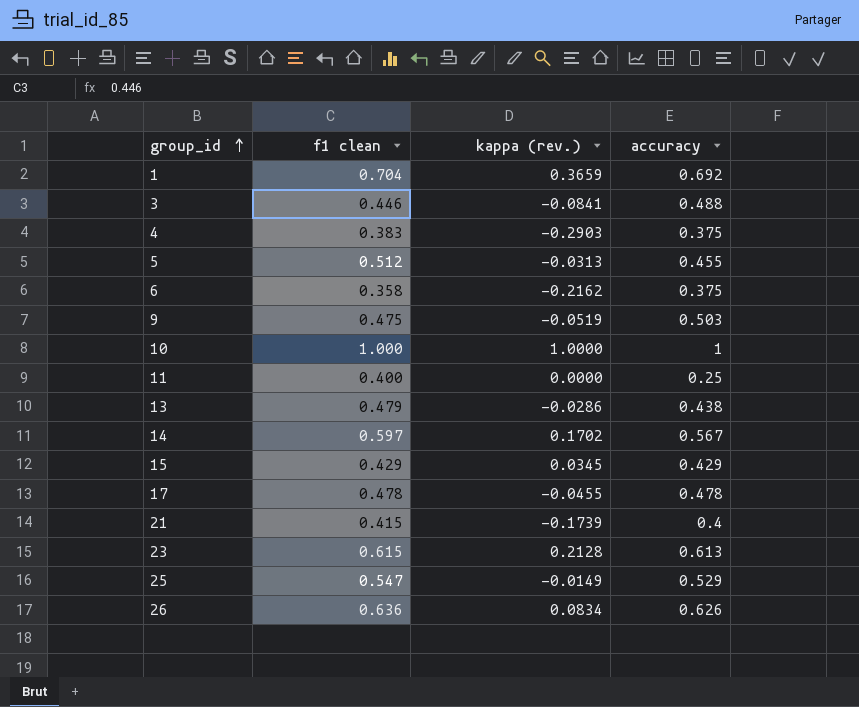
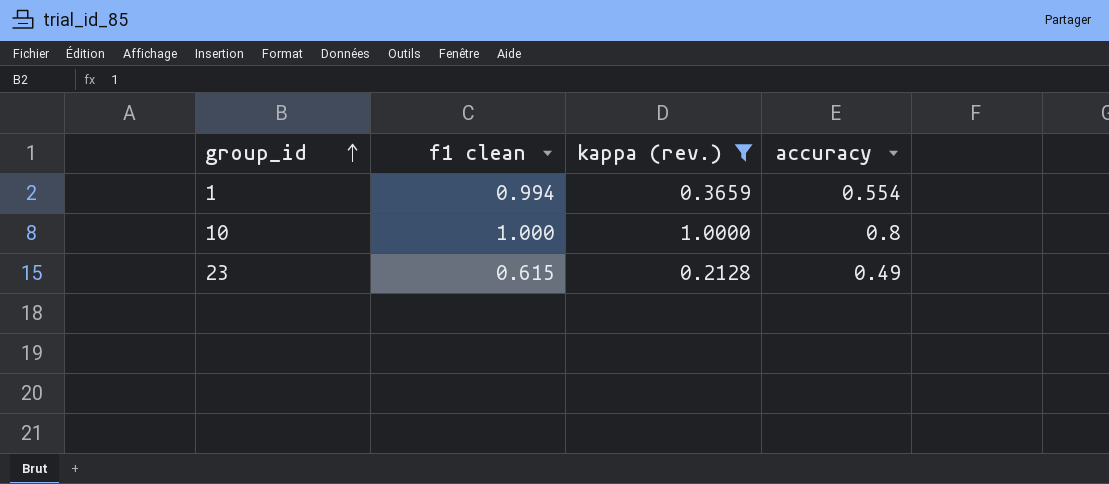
filter: none -> kappa (rev.) >= 0.2128
1 | f1 clean: 0.704 -> 0.994
1 | accuracy: 0.692 -> 0.554
10 | accuracy: 1 -> 0.8
23 | accuracy: 0.613 -> 0.49

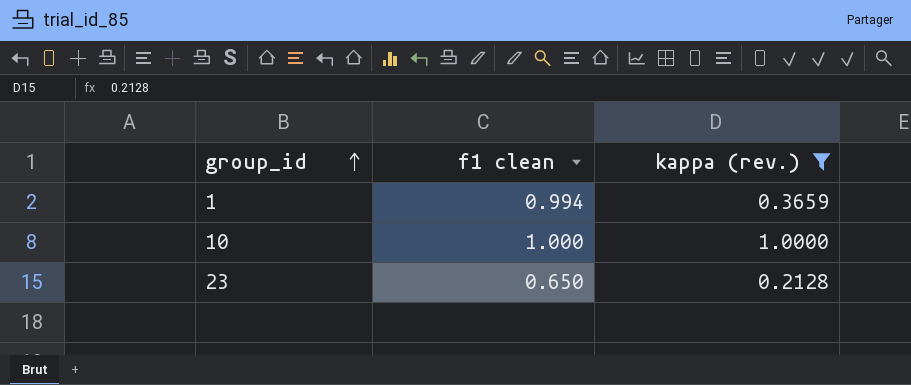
column accuracy | position: 4 -> none
23 | f1 clean: 0.615 -> 0.650

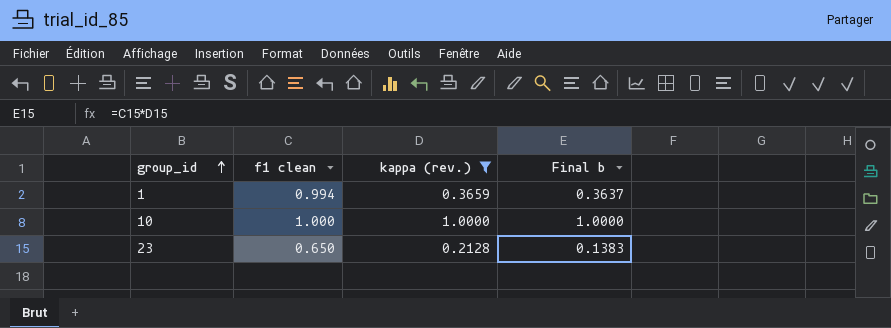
column Final b | formula: none -> [f1 clean] * [kappa (rev.)]

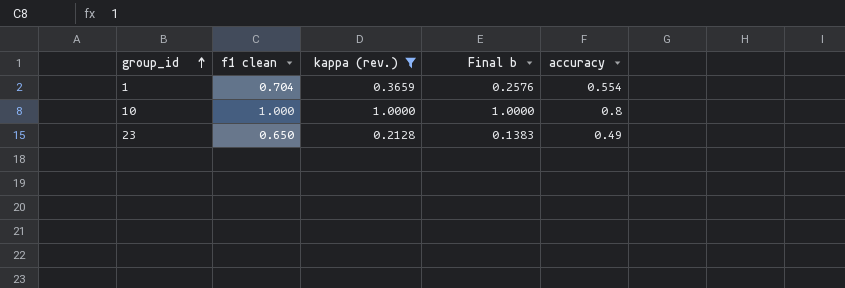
column accuracy | position: none -> 5
1 | f1 clean: 0.994 -> 0.704
1 | Final b: 0.3637 -> 0.2576

